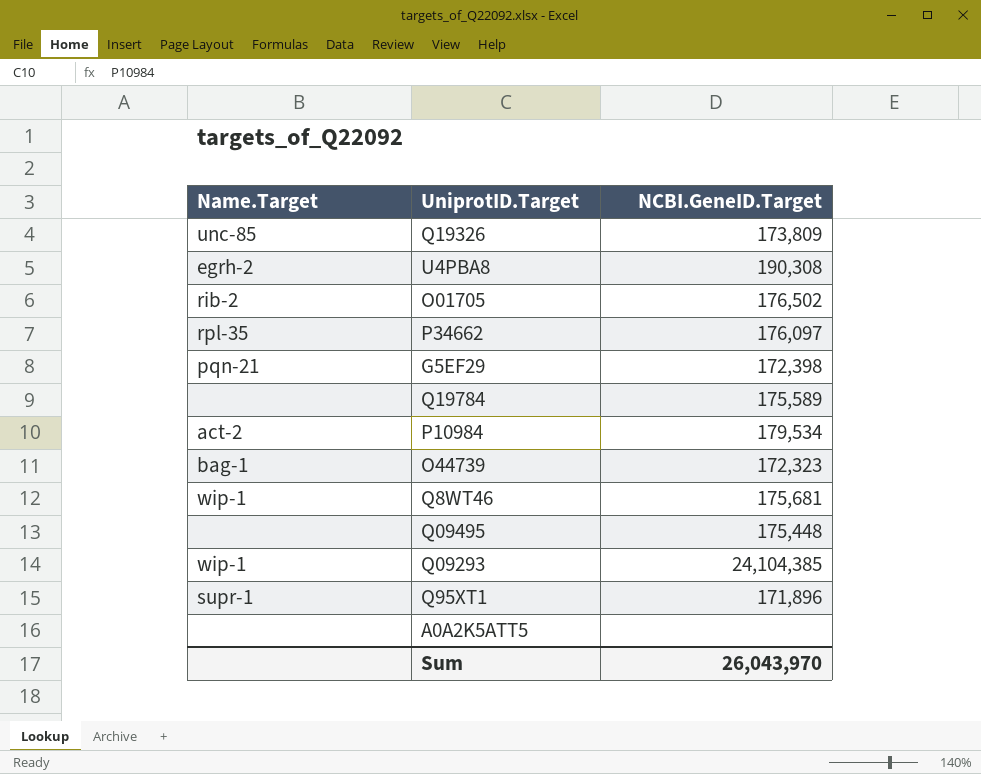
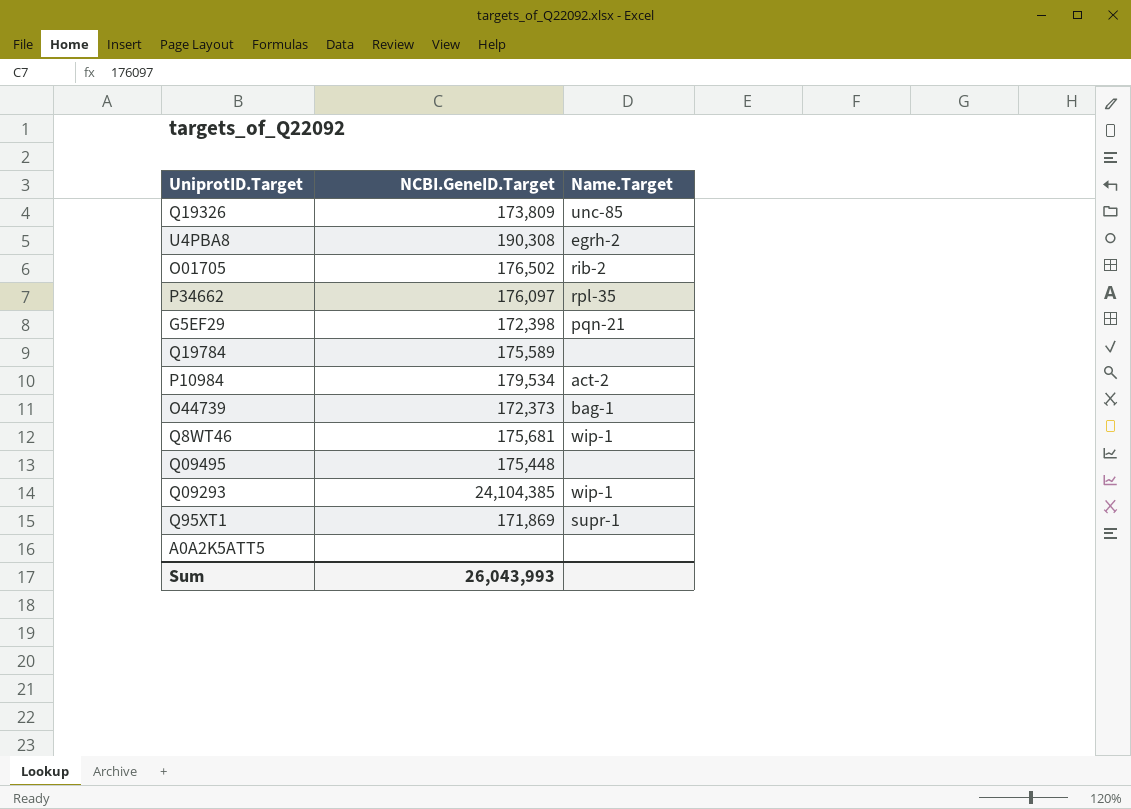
column Name.Target | position: 1 -> 3
O44739 | NCBI.GeneID.Target: 172,323 -> 172,373
Q95XT1 | NCBI.GeneID.Target: 171,896 -> 171,869
Sum | NCBI.GeneID.Target: 26,043,970 -> 26,043,993

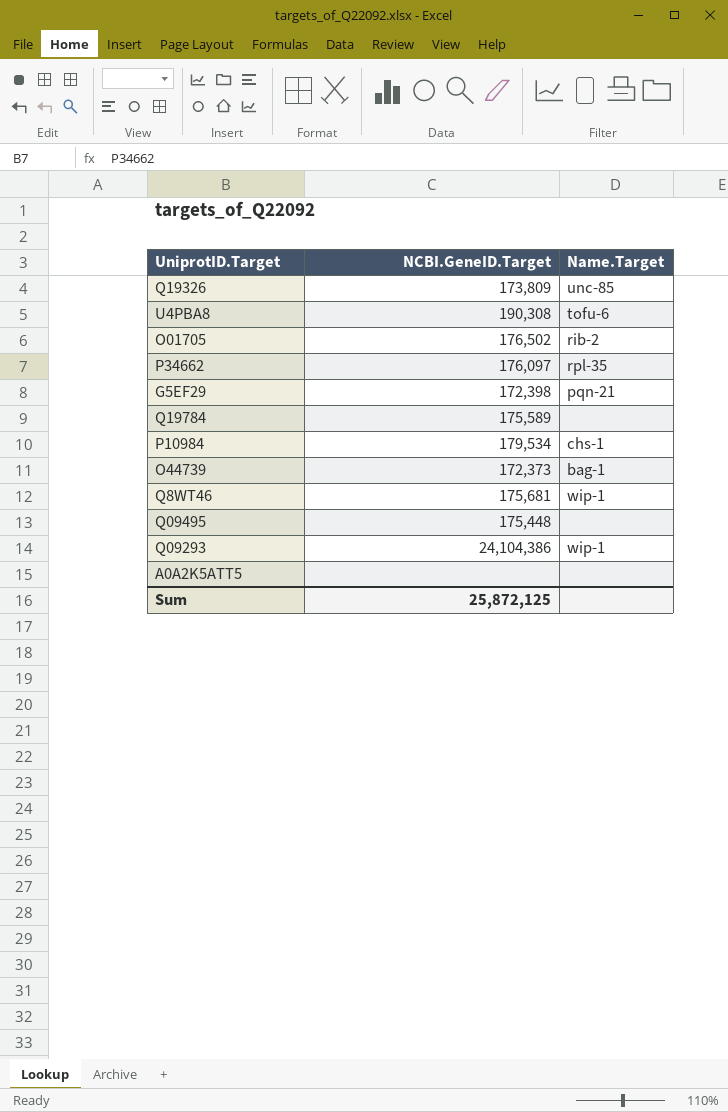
row Q95XT1: 171,869 | supr-1 -> none
U4PBA8 | Name.Target: egrh-2 -> tofu-6
P10984 | Name.Target: act-2 -> chs-1
Q09293 | NCBI.GeneID.Target: 24,104,385 -> 24,104,386
Sum | NCBI.GeneID.Target: 26,043,993 -> 25,872,125

